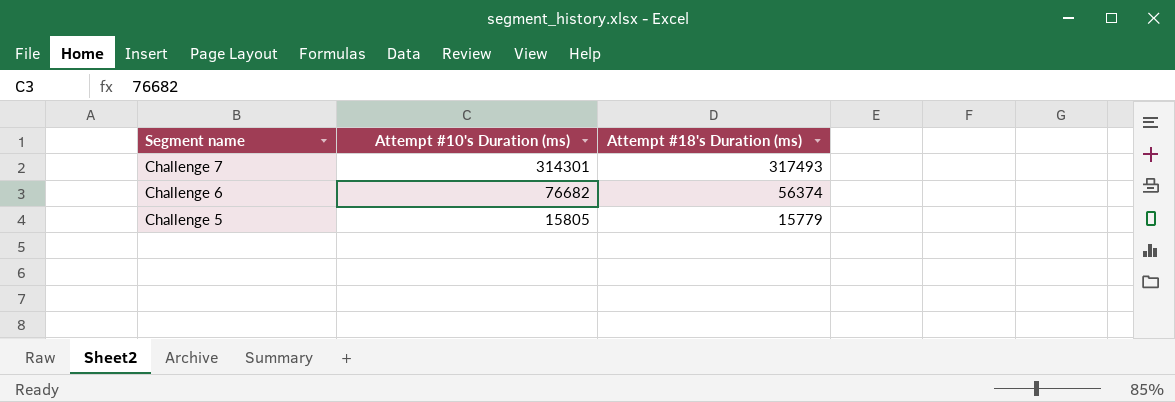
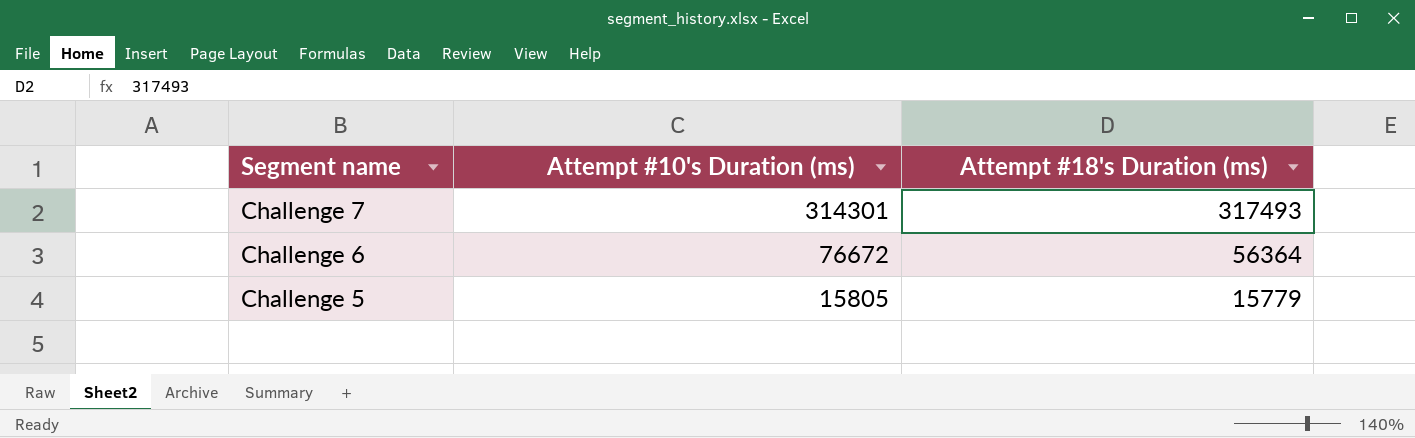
Challenge 6 | Attempt #10's Duration (ms): 76682 -> 76672
Challenge 6 | Attempt #18's Duration (ms): 56374 -> 56364

